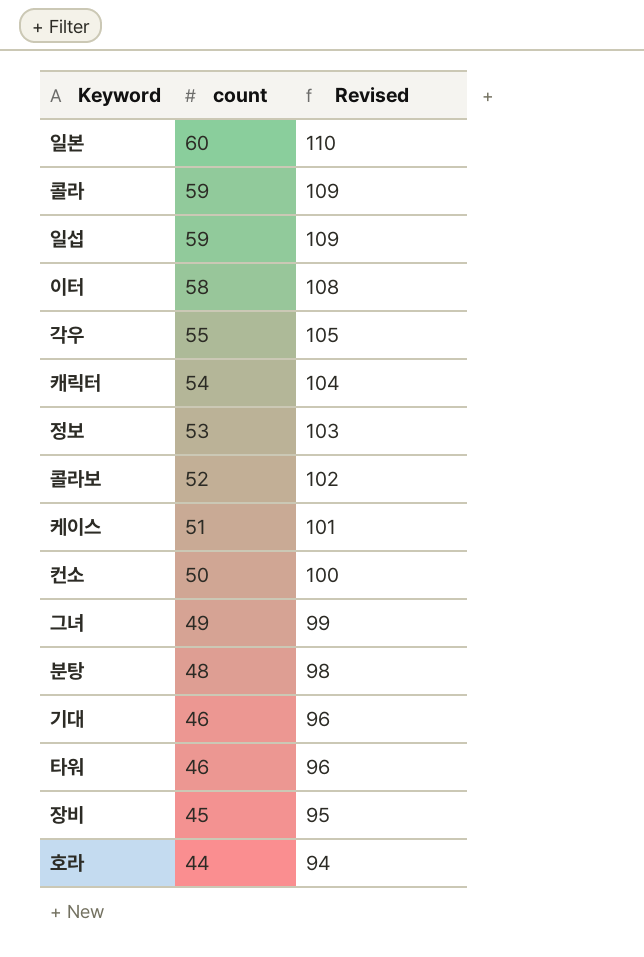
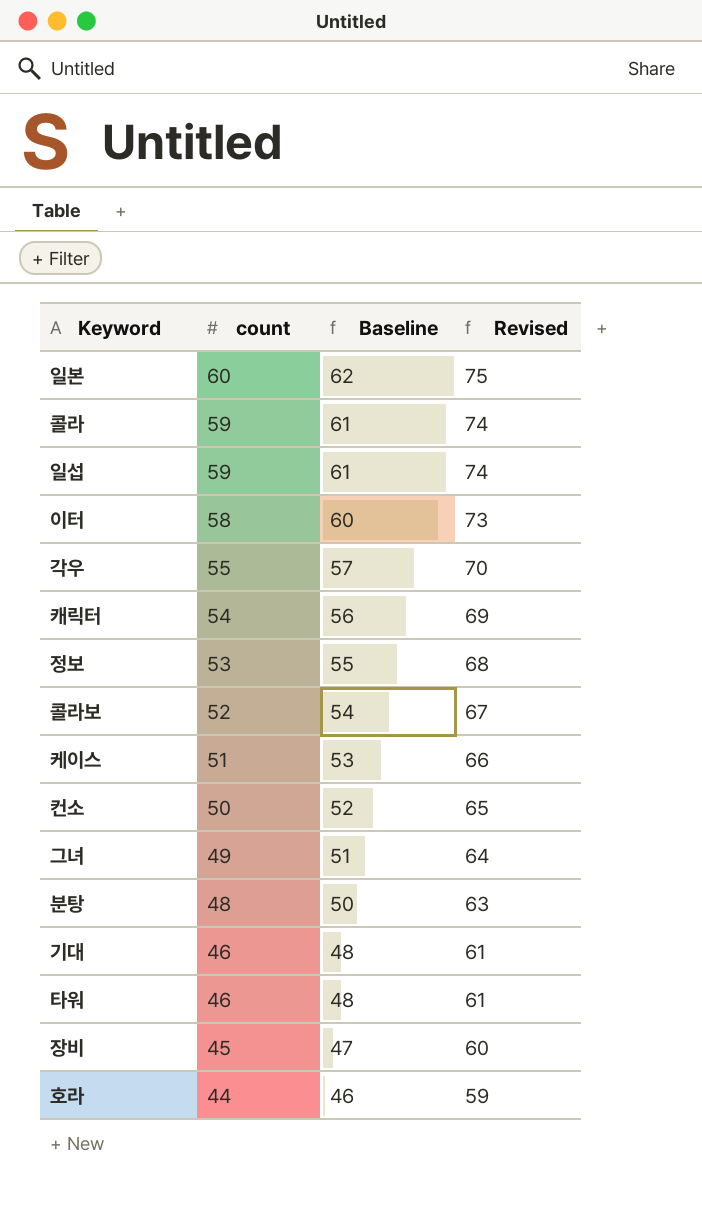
column Baseline | formula: none -> [count] + 2
column Revised | formula: [count] + 50 -> [count] + 15

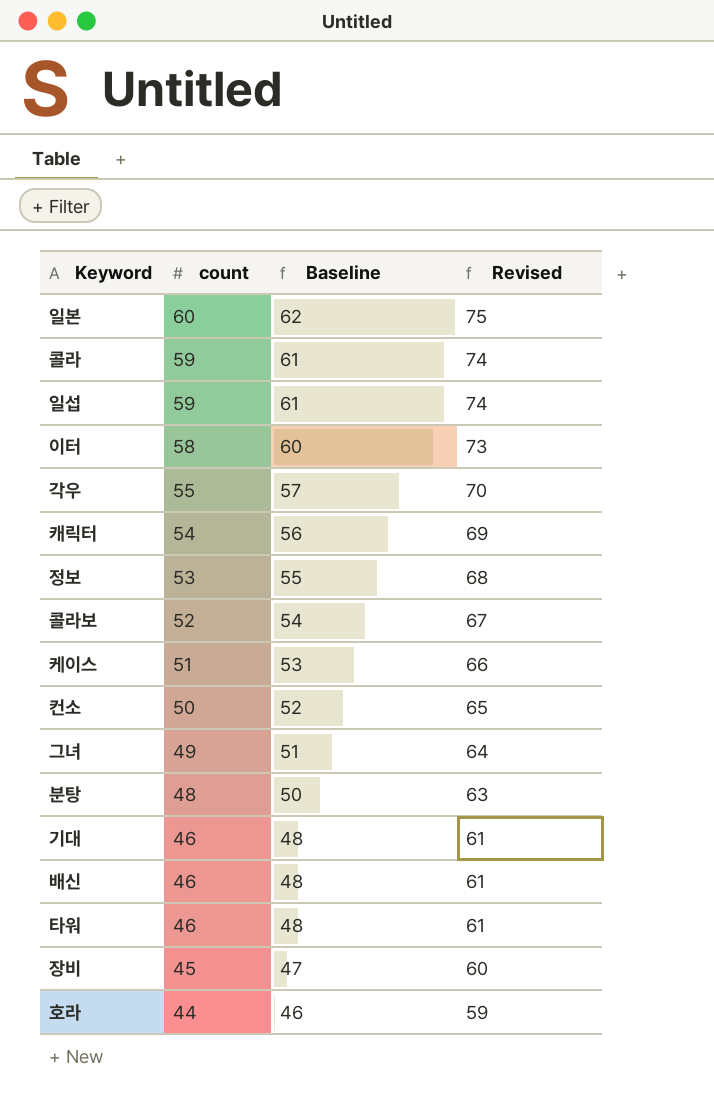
row 배신: none -> 46 | 48 | 61

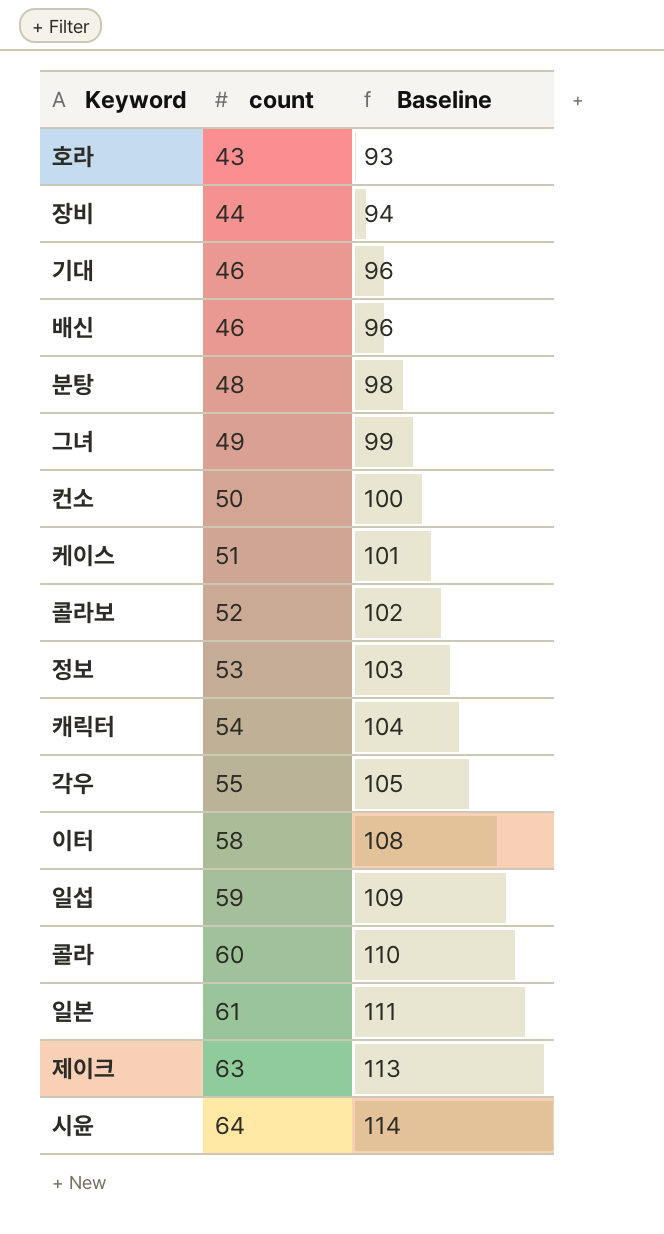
row order: count descending -> count ascending
column Revised | formula: [count] + 15 -> none
column Baseline | formula: [count] + 2 -> [count] + 50
row 타워: 46 | 48 | 61 -> none
호라 | count: 44 -> 43
장비 | count: 45 -> 44
콜라 | count: 59 -> 60
일본 | count: 60 -> 61
row 제이크: none -> 63 | 113
row 시윤: none -> 64 | 114

